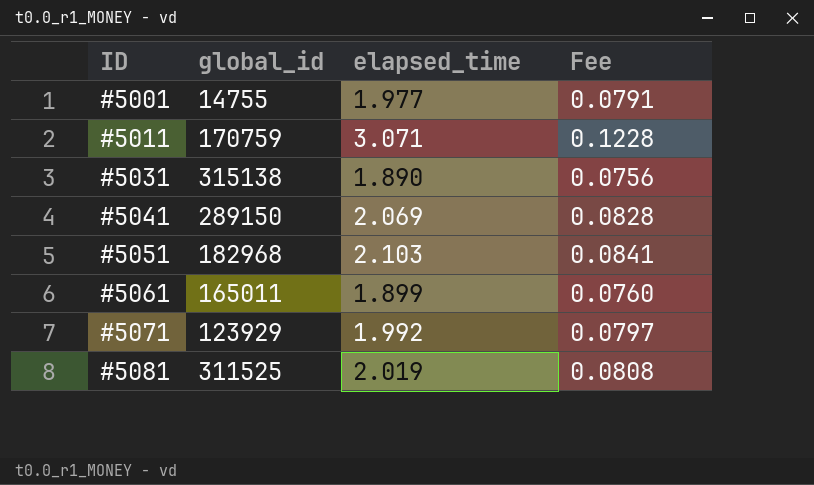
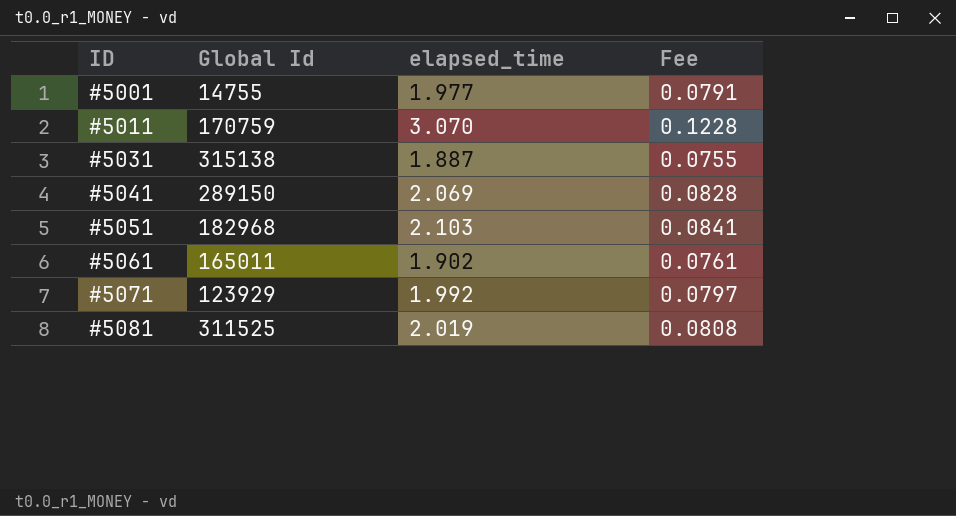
column name: global_id -> Global Id
#5011 | elapsed_time: 3.071 -> 3.070
#5031 | elapsed_time: 1.890 -> 1.887
#5031 | Fee: 0.0756 -> 0.0755
#5061 | elapsed_time: 1.899 -> 1.902
#5061 | Fee: 0.0760 -> 0.0761

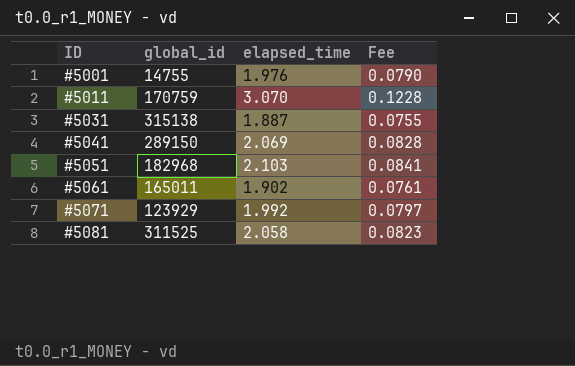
column name: Global Id -> global_id
#5001 | elapsed_time: 1.977 -> 1.976
#5001 | Fee: 0.0791 -> 0.0790
#5081 | elapsed_time: 2.019 -> 2.058
#5081 | Fee: 0.0808 -> 0.0823

